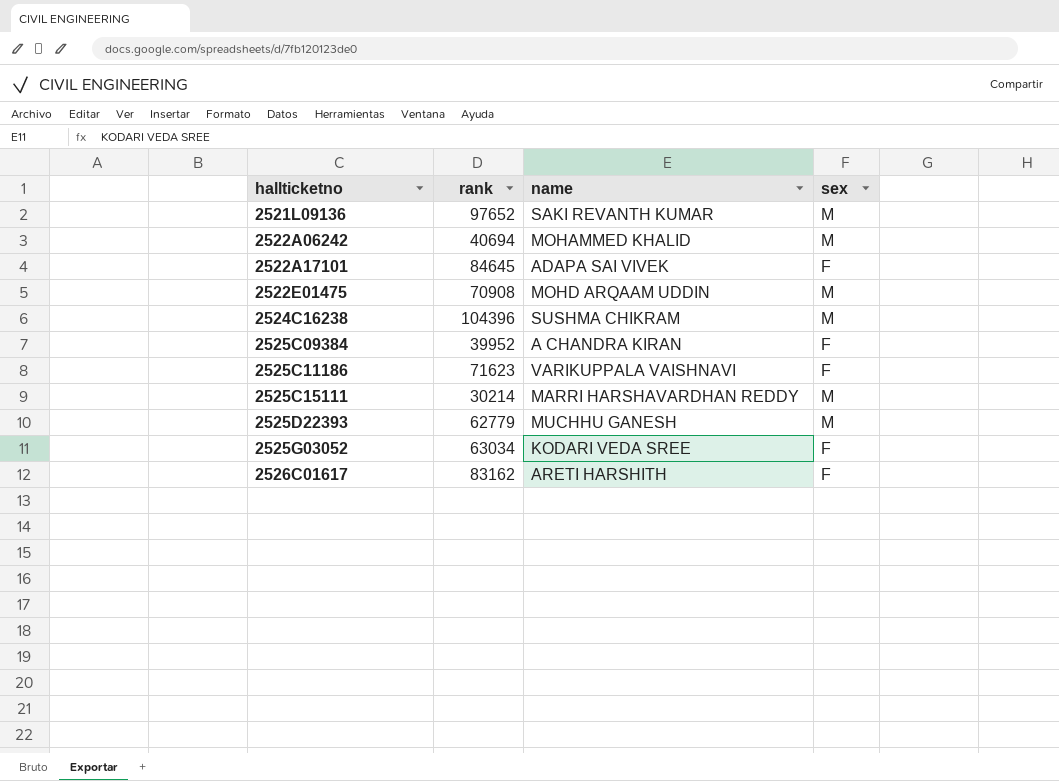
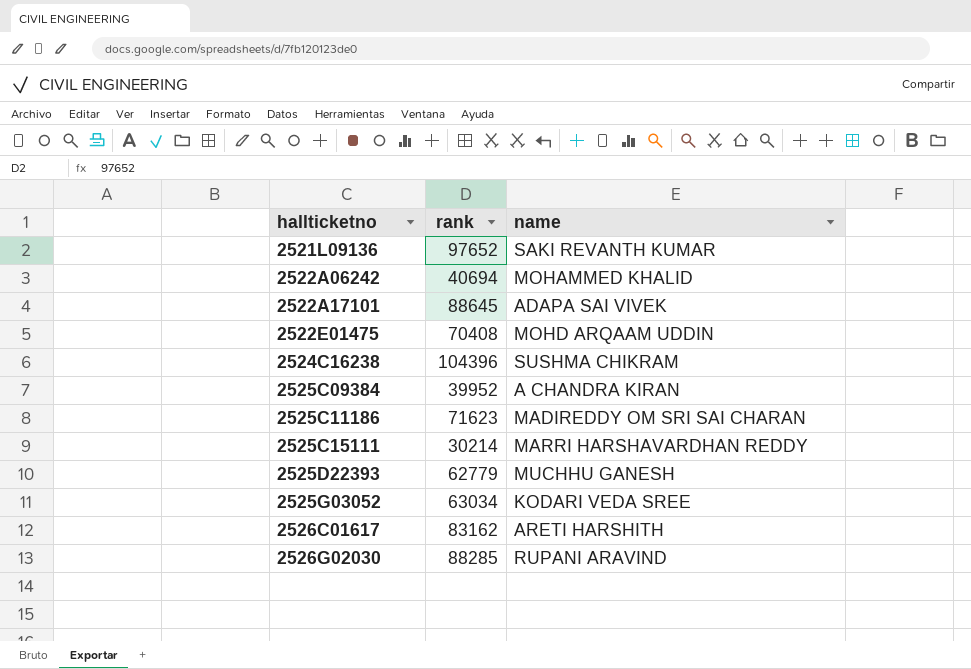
column sex | position: 4 -> none
2522A17101 | rank: 84645 -> 88645
2522E01475 | rank: 70908 -> 70408
2525C11186 | name: VARIKUPPALA VAISHNAVI -> MADIREDDY OM SRI SAI CHARAN
row 2526G02030: none -> 88285 | RUPANI ARAVIND

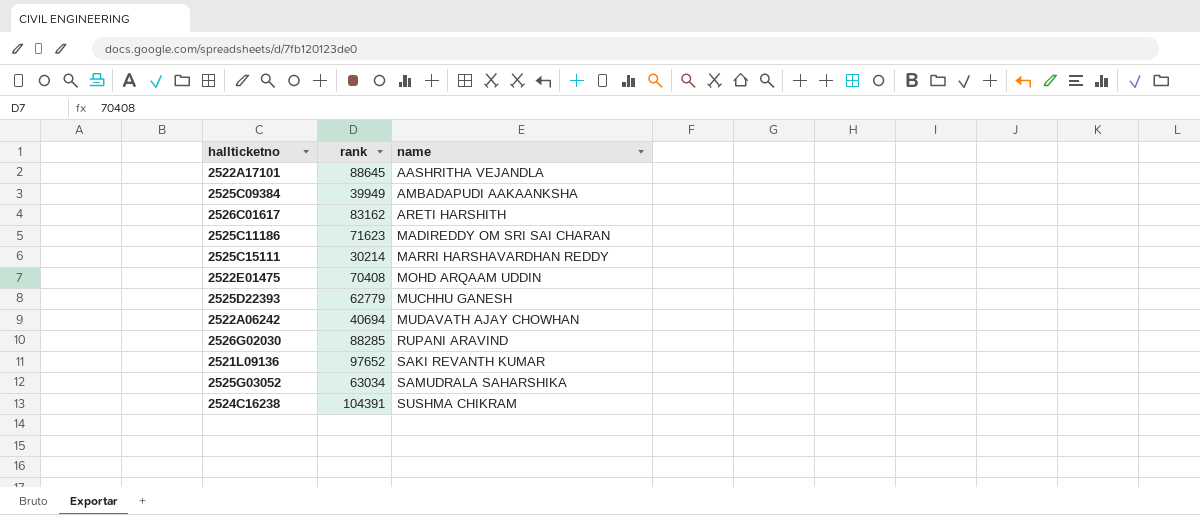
row order: hallticketno ascending -> name ascending
2522A17101 | name: ADAPA SAI VIVEK -> AASHRITHA VEJANDLA
2525C09384 | rank: 39952 -> 39949
2525C09384 | name: A CHANDRA KIRAN -> AMBADAPUDI AAKAANKSHA
2522A06242 | name: MOHAMMED KHALID -> MUDAVATH AJAY CHOWHAN
2525G03052 | name: KODARI VEDA SREE -> SAMUDRALA SAHARSHIKA
2524C16238 | rank: 104396 -> 104391

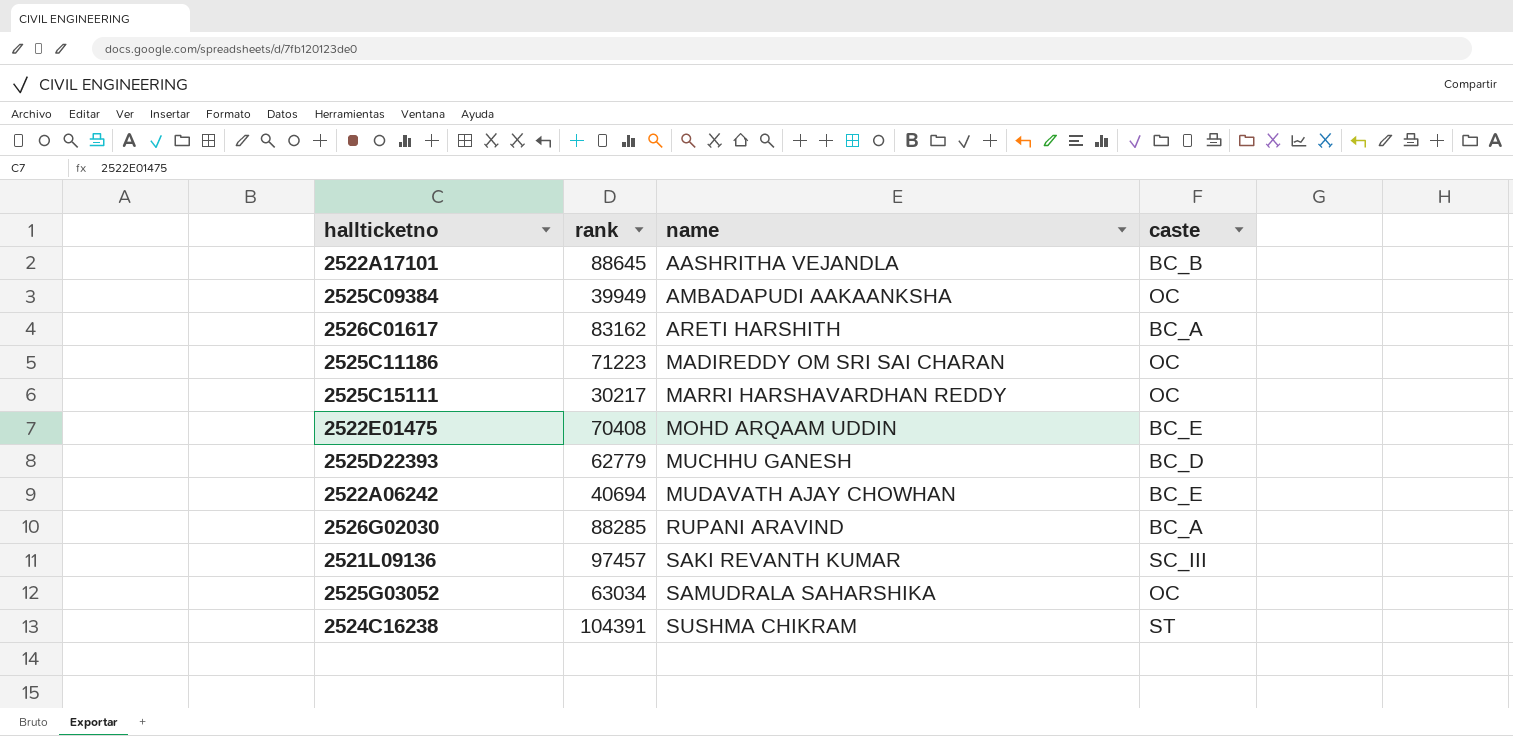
column caste | position: none -> 4
2525C11186 | rank: 71623 -> 71223
2525C15111 | rank: 30214 -> 30217
2521L09136 | rank: 97652 -> 97457

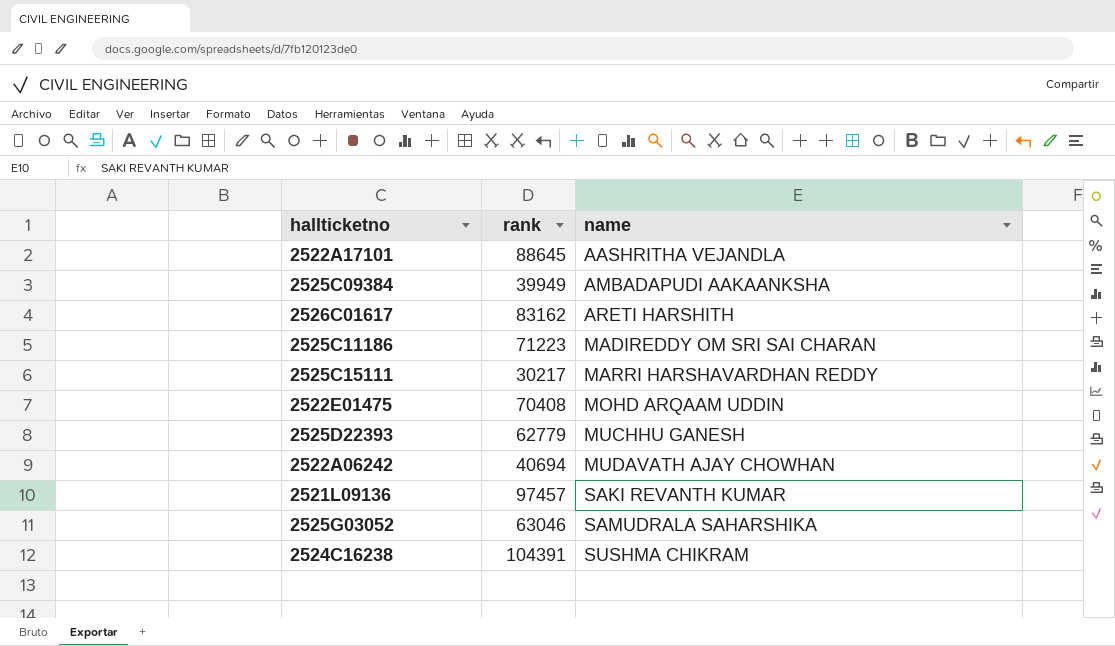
column caste | position: 4 -> none
row 2526G02030: 88285 | RUPANI ARAVIND | BC_A -> none
2525G03052 | rank: 63034 -> 63046

